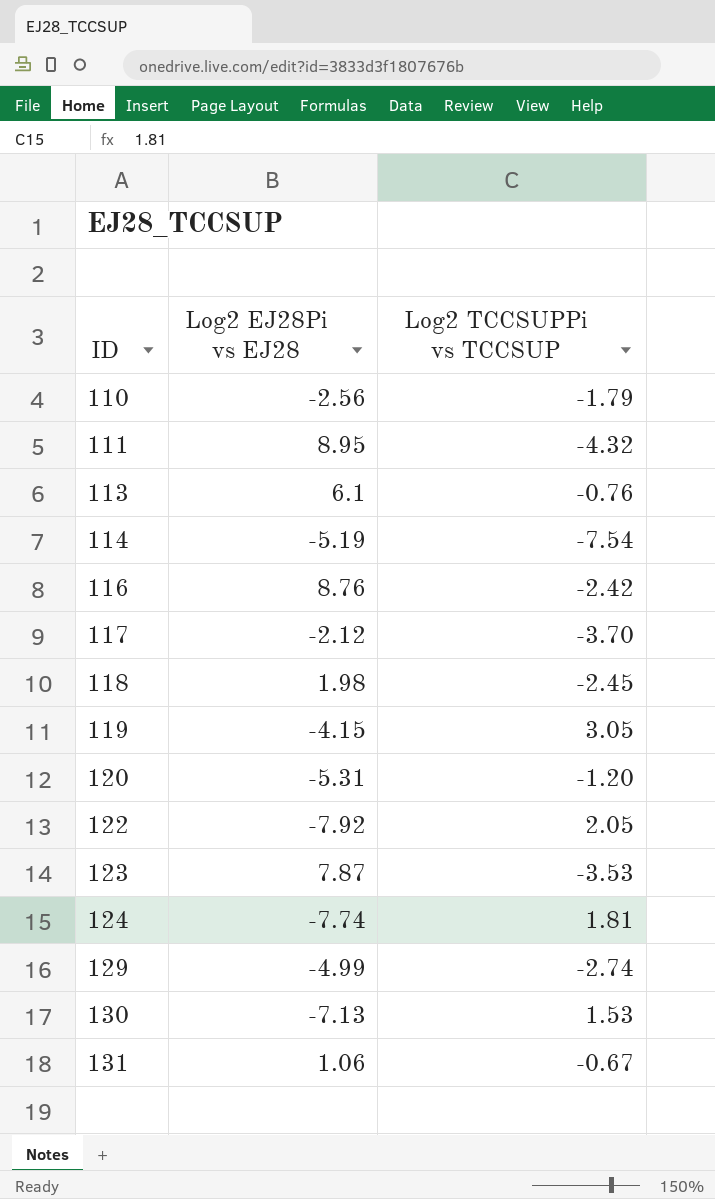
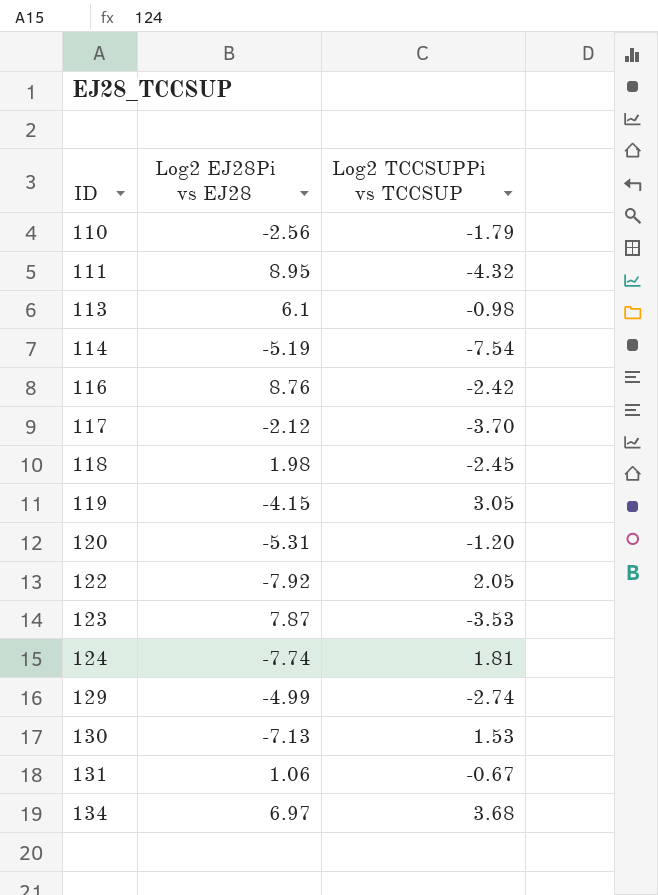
113 | Log2 TCCSUPPi vs TCCSUP: -0.76 -> -0.98
row 134: none -> 6.97 | 3.68

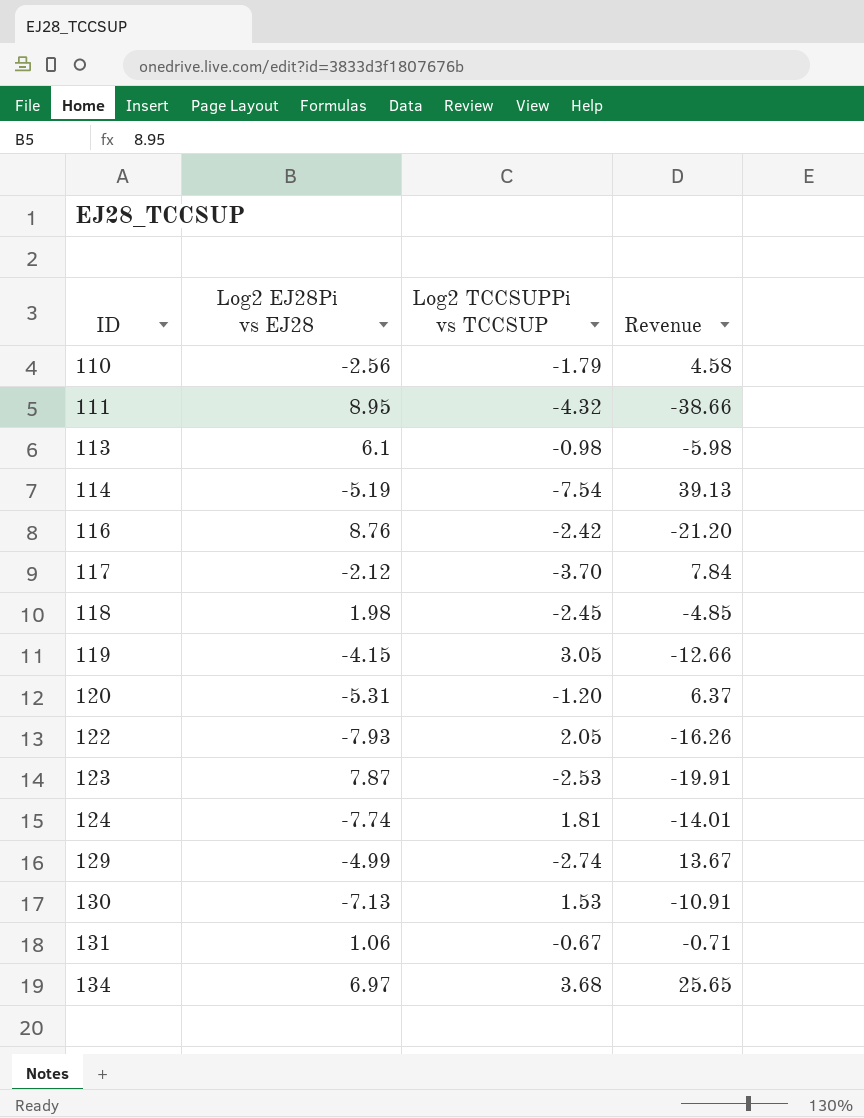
column Revenue | formula: none -> [Log2 EJ28Pi vs EJ28] * [Log2 TCCSUPPi vs TCCSUP]
122 | Log2 EJ28Pi vs EJ28: -7.92 -> -7.93
123 | Log2 TCCSUPPi vs TCCSUP: -3.53 -> -2.53

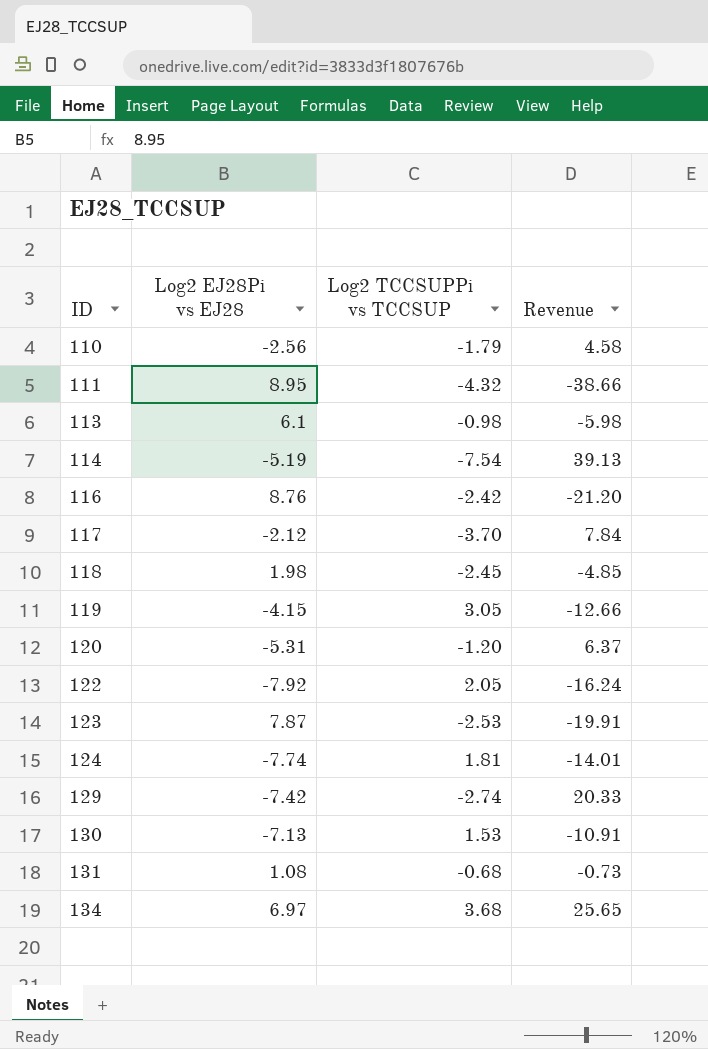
122 | Log2 EJ28Pi vs EJ28: -7.93 -> -7.92
122 | Revenue: -16.26 -> -16.24
129 | Log2 EJ28Pi vs EJ28: -4.99 -> -7.42
129 | Revenue: 13.67 -> 20.33
131 | Log2 EJ28Pi vs EJ28: 1.06 -> 1.08
131 | Log2 TCCSUPPi vs TCCSUP: -0.67 -> -0.68
131 | Revenue: -0.71 -> -0.73

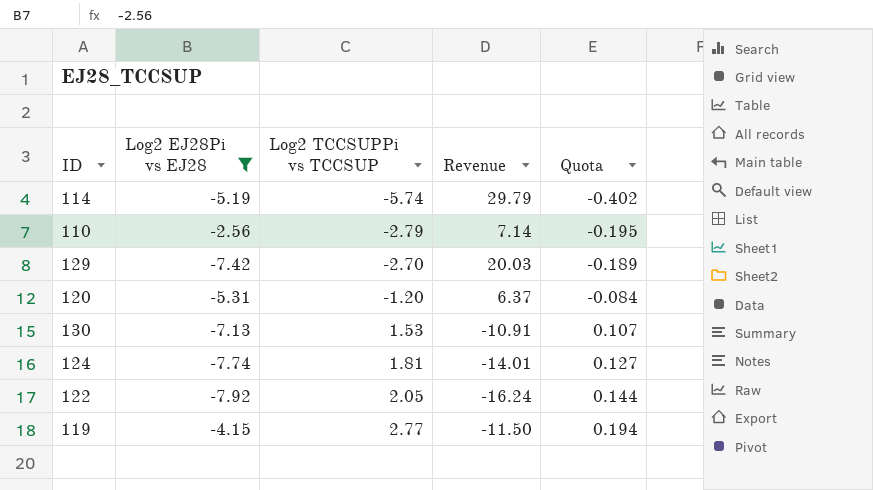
filter: none -> Log2 EJ28Pi vs EJ28 <= -2.56
row order: ID ascending -> Log2 TCCSUPPi vs TCCSUP ascending
column Quota | formula: none -> [Log2 TCCSUPPi vs TCCSUP] * 0.07
114 | Log2 TCCSUPPi vs TCCSUP: -7.54 -> -5.74
114 | Revenue: 39.13 -> 29.79
110 | Log2 TCCSUPPi vs TCCSUP: -1.79 -> -2.79
110 | Revenue: 4.58 -> 7.14
129 | Log2 TCCSUPPi vs TCCSUP: -2.74 -> -2.70
129 | Revenue: 20.33 -> 20.03
119 | Log2 TCCSUPPi vs TCCSUP: 3.05 -> 2.77
119 | Revenue: -12.66 -> -11.50

